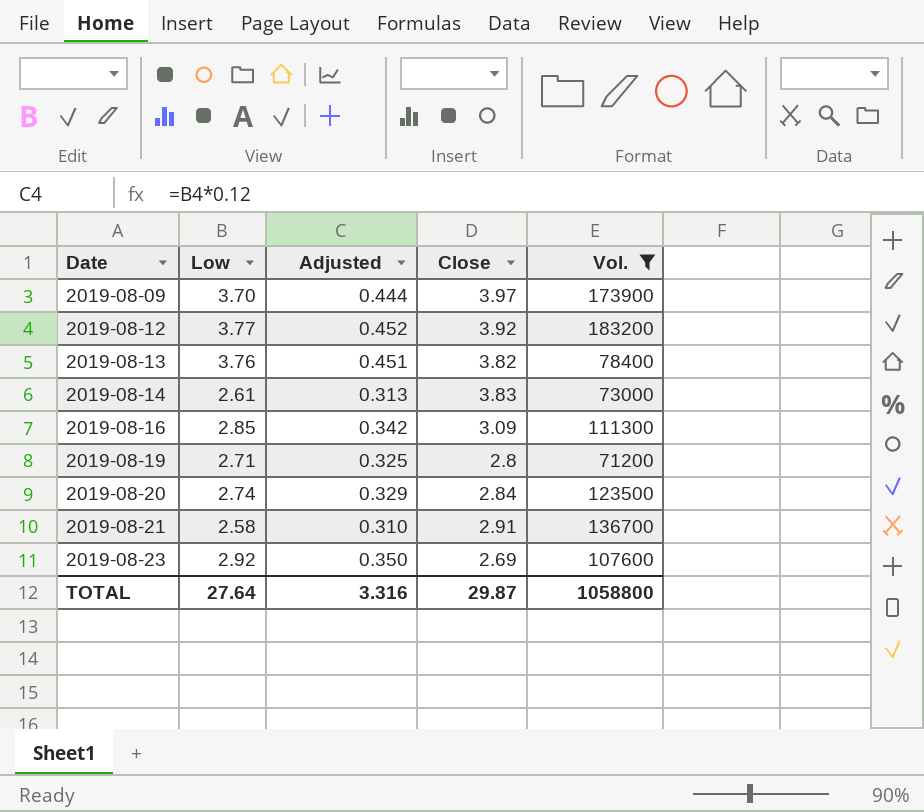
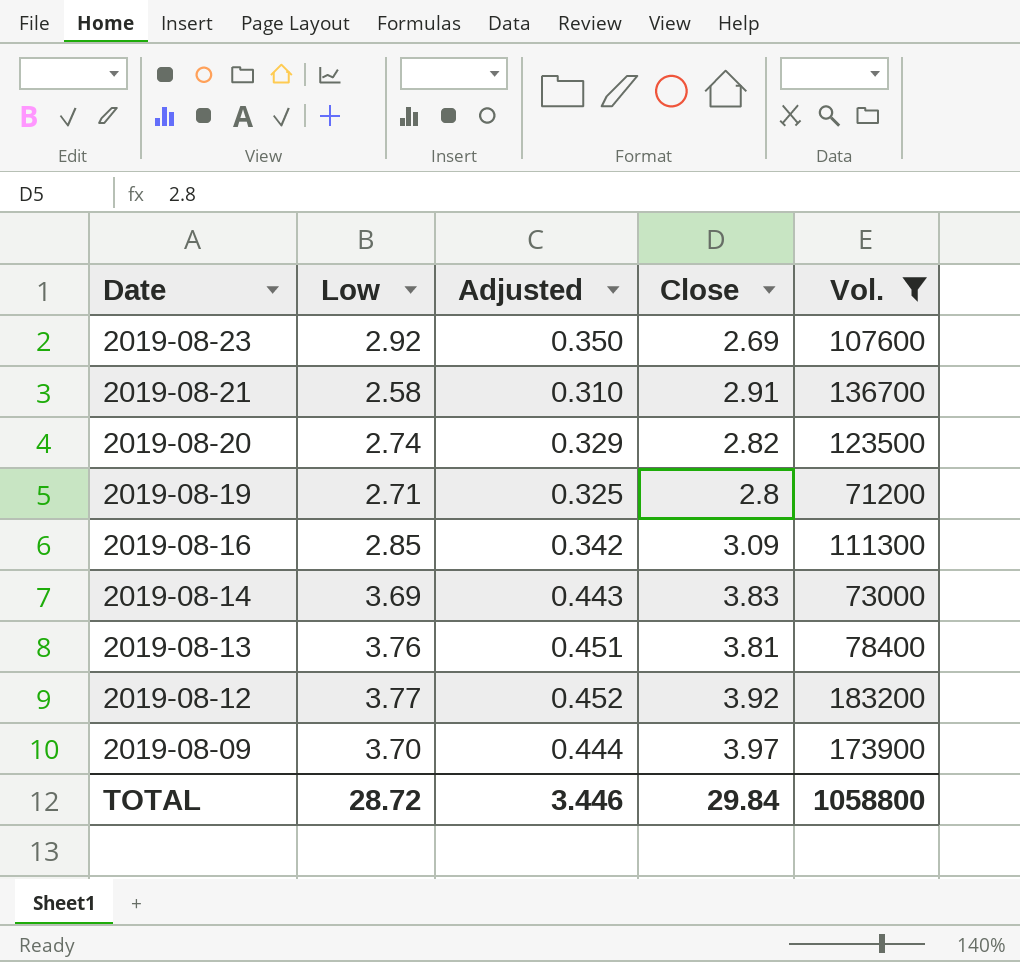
row order: Date ascending -> Date descending
2019-08-20 | Close: 2.84 -> 2.82
2019-08-14 | Low: 2.61 -> 3.69
2019-08-14 | Adjusted: 0.313 -> 0.443
2019-08-13 | Close: 3.82 -> 3.81
TOTAL | Low: 27.64 -> 28.72
TOTAL | Adjusted: 3.316 -> 3.446
TOTAL | Close: 29.87 -> 29.84

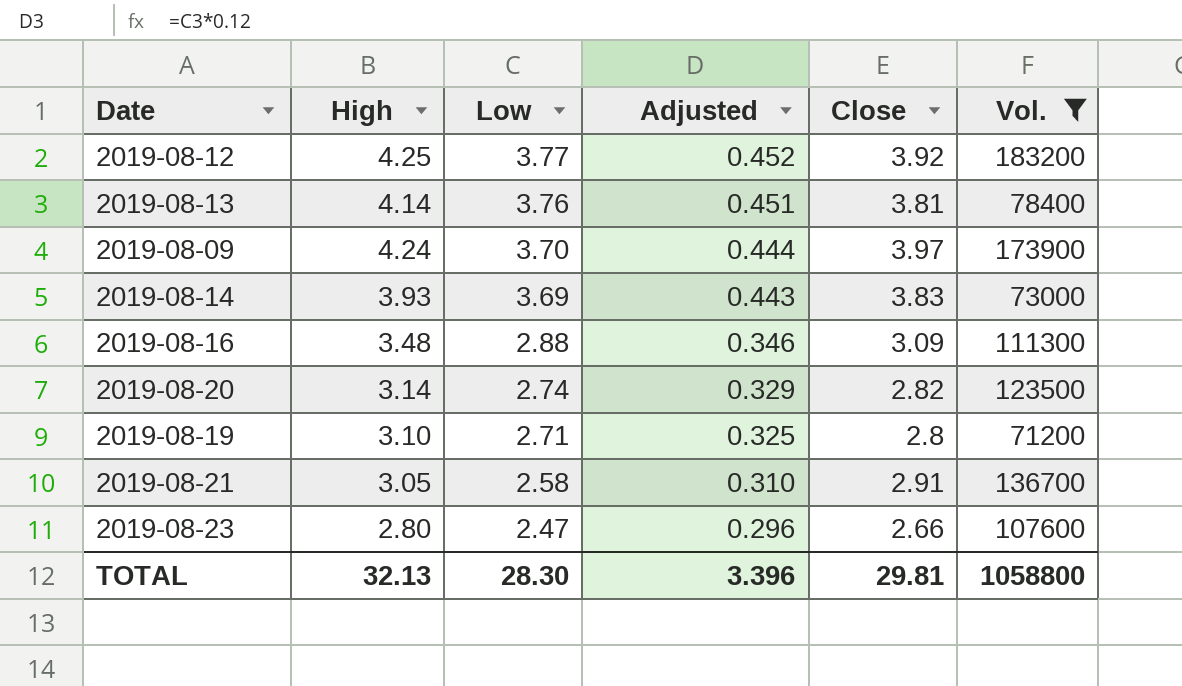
row order: Date descending -> Low descending
column High | position: none -> 2
2019-08-16 | Low: 2.85 -> 2.88
2019-08-16 | Adjusted: 0.342 -> 0.346
2019-08-23 | Low: 2.92 -> 2.47
2019-08-23 | Adjusted: 0.350 -> 0.296
2019-08-23 | Close: 2.69 -> 2.66
TOTAL | Low: 28.72 -> 28.30
TOTAL | Adjusted: 3.446 -> 3.396
TOTAL | Close: 29.84 -> 29.81

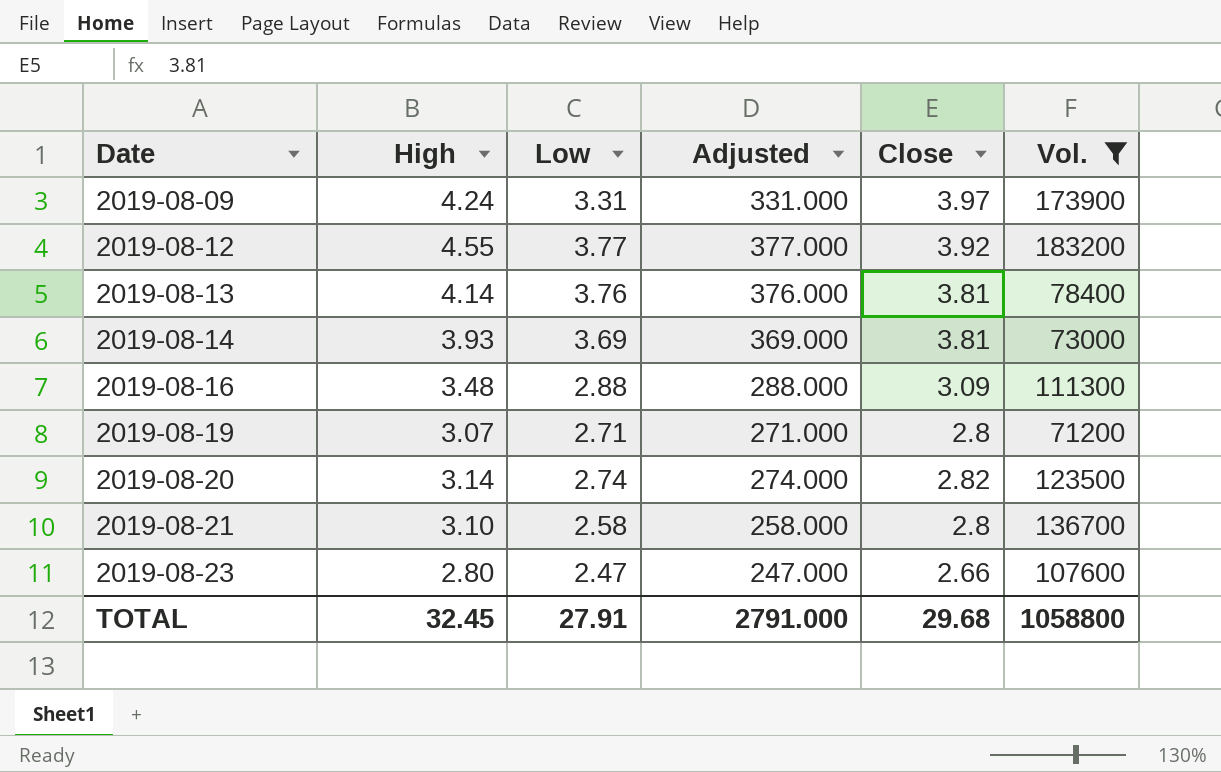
row order: Low descending -> Date ascending
column Adjusted | formula: [Low] * 0.12 -> [Low] * 100
2019-08-09 | Low: 3.70 -> 3.31
2019-08-12 | High: 4.25 -> 4.55
2019-08-14 | Close: 3.83 -> 3.81
2019-08-19 | High: 3.10 -> 3.07
2019-08-21 | High: 3.05 -> 3.10
2019-08-21 | Close: 2.91 -> 2.8
TOTAL | High: 32.13 -> 32.45
TOTAL | Low: 28.30 -> 27.91
TOTAL | Adjusted: 3.396 -> 2791.000
TOTAL | Close: 29.81 -> 29.68

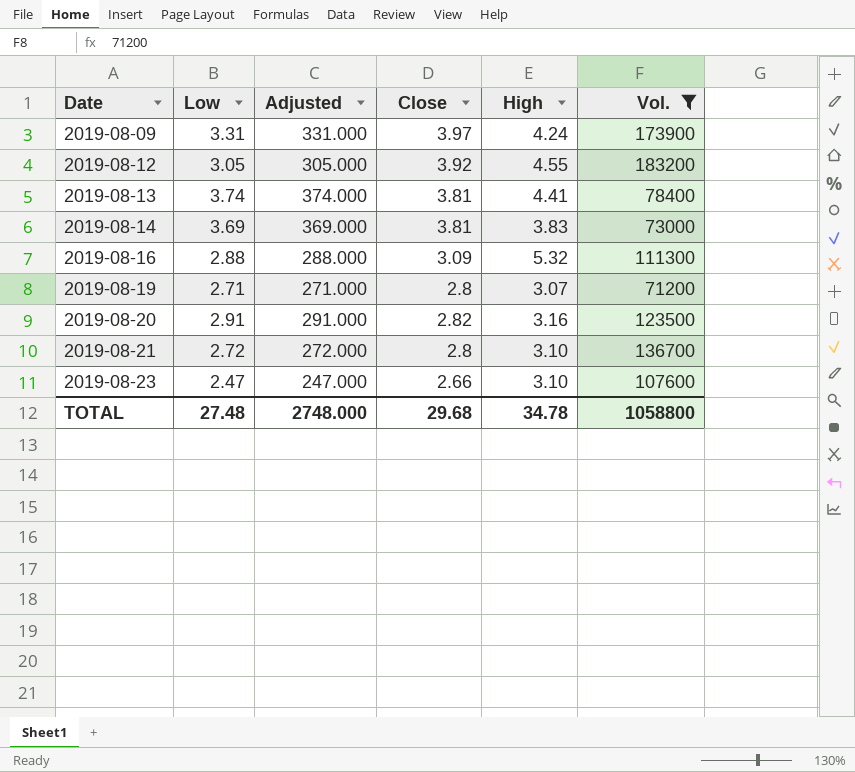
column High | position: 2 -> 5
2019-08-12 | Low: 3.77 -> 3.05
2019-08-12 | Adjusted: 377.000 -> 305.000
2019-08-13 | Low: 3.76 -> 3.74
2019-08-13 | Adjusted: 376.000 -> 374.000
2019-08-13 | High: 4.14 -> 4.41
2019-08-14 | High: 3.93 -> 3.83
2019-08-16 | High: 3.48 -> 5.32
2019-08-20 | Low: 2.74 -> 2.91
2019-08-20 | Adjusted: 274.000 -> 291.000
2019-08-20 | High: 3.14 -> 3.16
2019-08-21 | Low: 2.58 -> 2.72
2019-08-21 | Adjusted: 258.000 -> 272.000
2019-08-23 | High: 2.80 -> 3.10
TOTAL | Low: 27.91 -> 27.48
TOTAL | Adjusted: 2791.000 -> 2748.000
TOTAL | High: 32.45 -> 34.78

